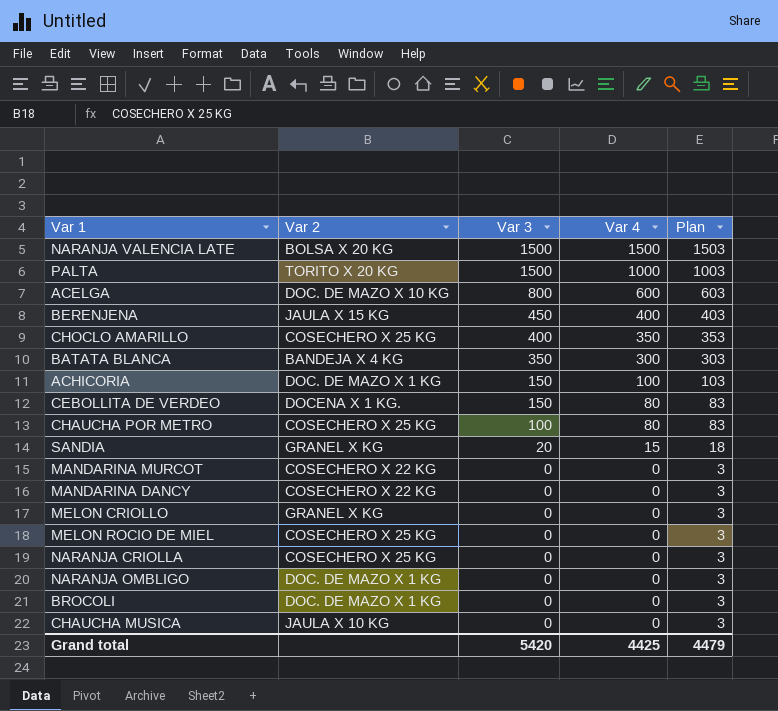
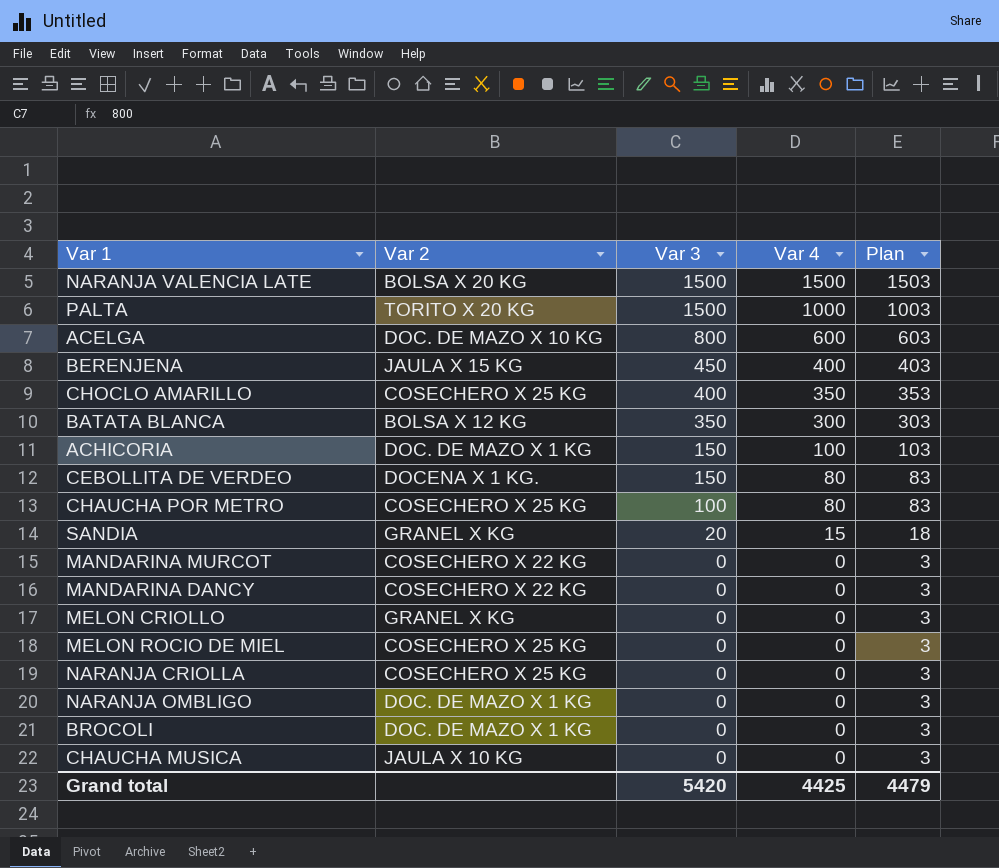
BATATA BLANCA | Var 2: BANDEJA X 4 KG -> BOLSA X 12 KG

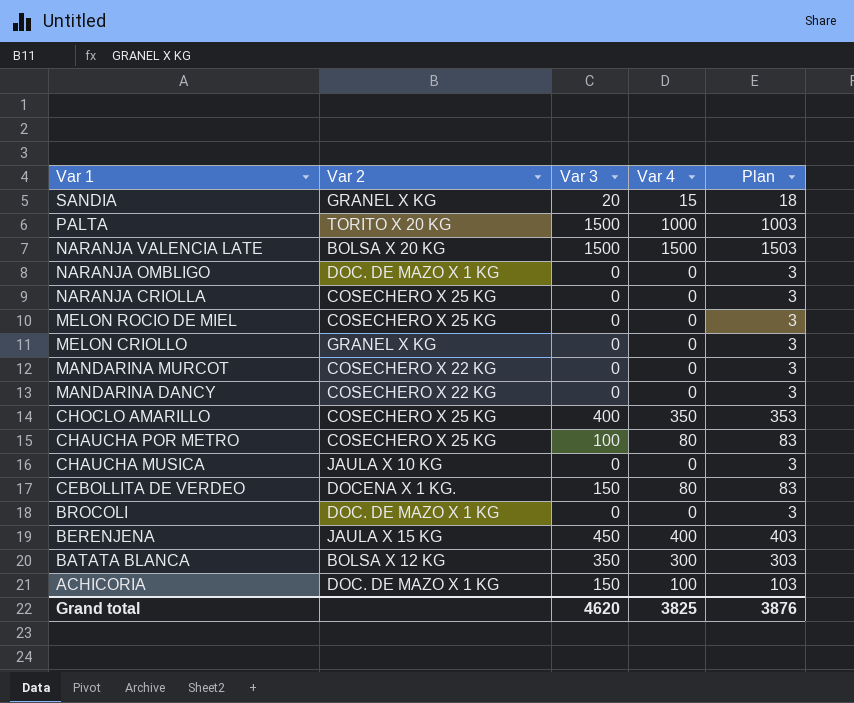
row order: Var 3 descending -> Var 1 descending
row ACELGA: DOC. DE MAZO X 10 KG | 800 | 600 | 603 -> none
Grand total | Var 3: 5420 -> 4620
Grand total | Var 4: 4425 -> 3825
Grand total | Plan: 4479 -> 3876

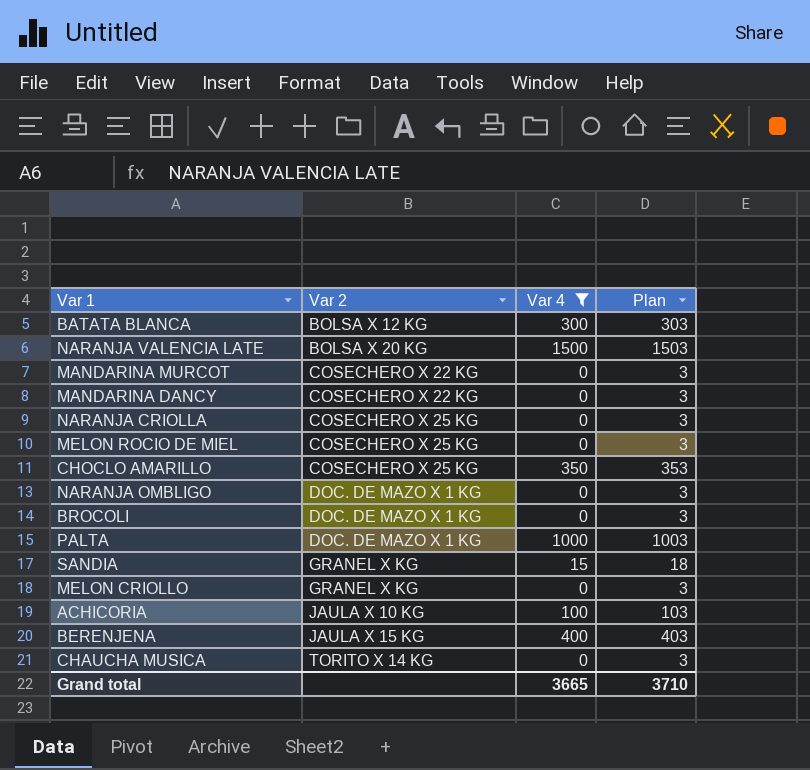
filter: none -> Var 4 != 80
row order: Var 1 descending -> Var 2 ascending
column Var 3 | position: 3 -> none
PALTA | Var 2: TORITO X 20 KG -> DOC. DE MAZO X 1 KG
ACHICORIA | Var 2: DOC. DE MAZO X 1 KG -> JAULA X 10 KG
CHAUCHA MUSICA | Var 2: JAULA X 10 KG -> TORITO X 14 KG
Grand total | Var 4: 3825 -> 3665
Grand total | Plan: 3876 -> 3710

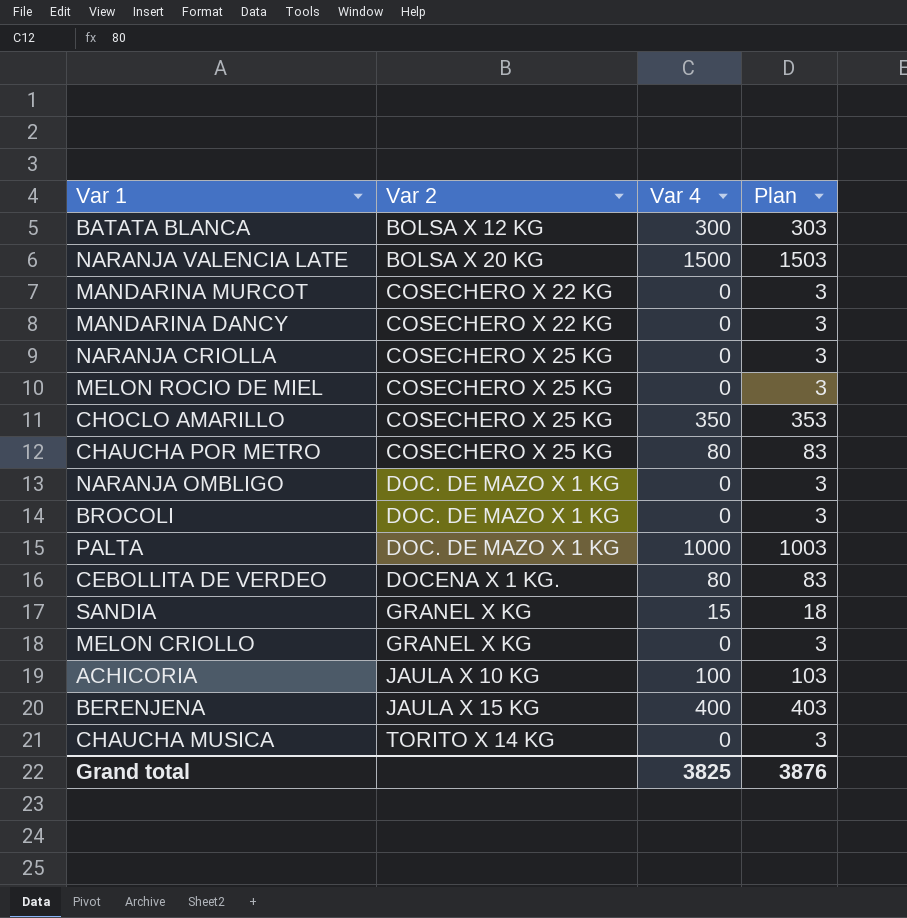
filter: Var 4 != 80 -> none
Grand total | Var 4: 3665 -> 3825
Grand total | Plan: 3710 -> 3876

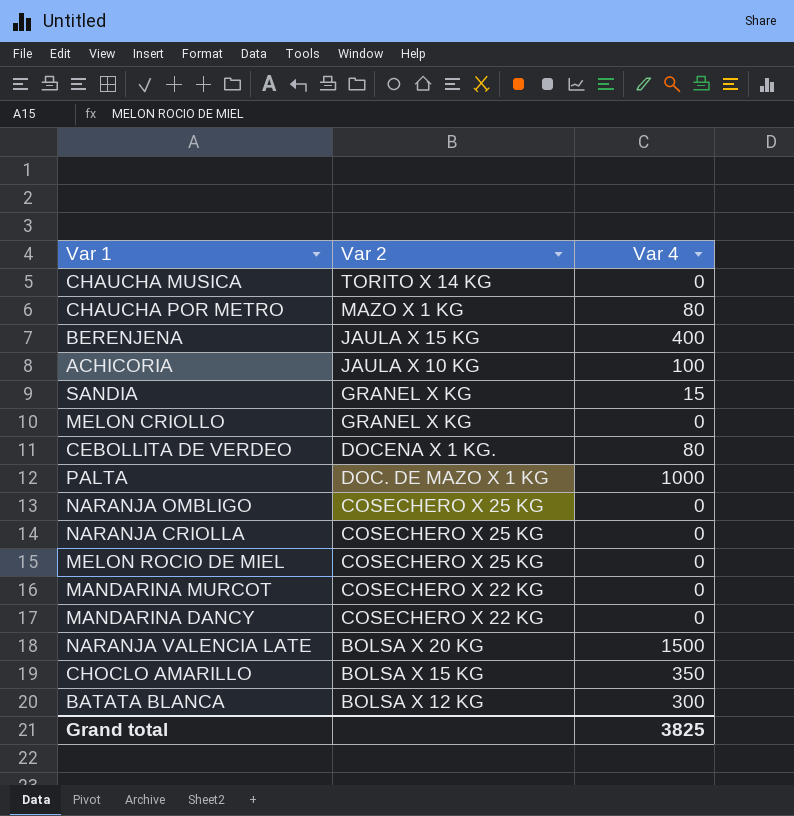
row order: Var 2 ascending -> Var 2 descending
column Plan | formula: [Var 4] + 3 -> none
row BROCOLI: DOC. DE MAZO X 1 KG | 0 | 3 -> none
CHAUCHA POR METRO | Var 2: COSECHERO X 25 KG -> MAZO X 1 KG
NARANJA OMBLIGO | Var 2: DOC. DE MAZO X 1 KG -> COSECHERO X 25 KG
CHOCLO AMARILLO | Var 2: COSECHERO X 25 KG -> BOLSA X 15 KG

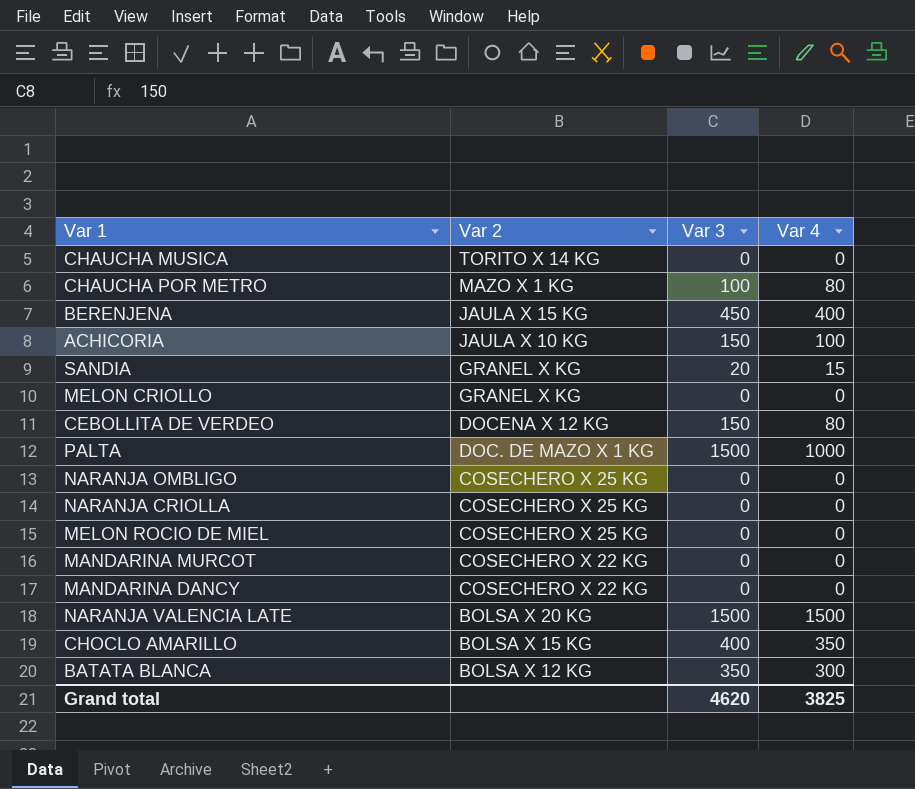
column Var 3 | position: none -> 3
CEBOLLITA DE VERDEO | Var 2: DOCENA X 1 KG. -> DOCENA X 12 KG

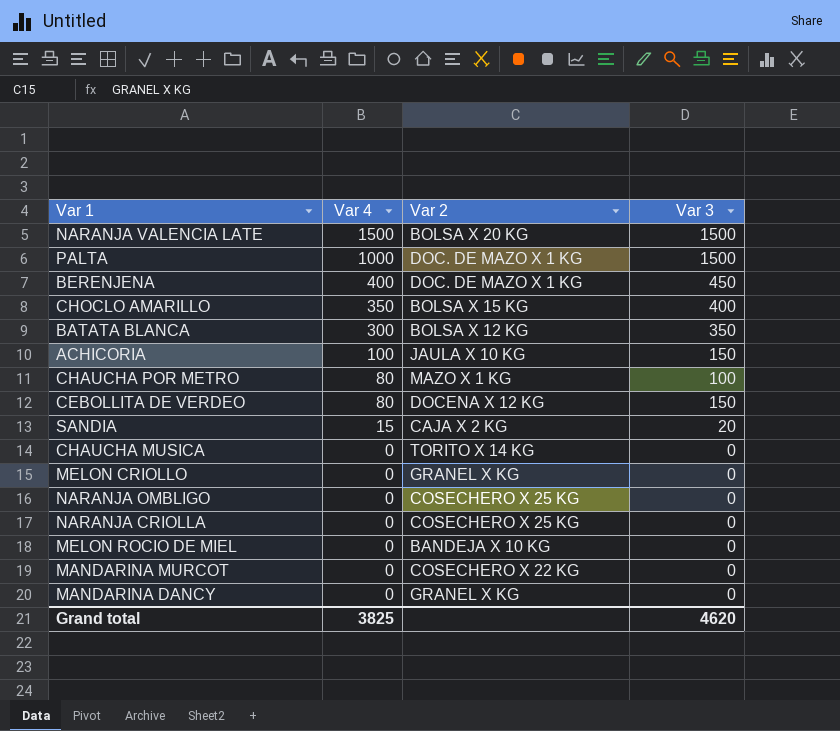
row order: Var 2 descending -> Var 4 descending
column Var 4 | position: 4 -> 2
BERENJENA | Var 2: JAULA X 15 KG -> DOC. DE MAZO X 1 KG
SANDIA | Var 2: GRANEL X KG -> CAJA X 2 KG
MELON ROCIO DE MIEL | Var 2: COSECHERO X 25 KG -> BANDEJA X 10 KG
MANDARINA DANCY | Var 2: COSECHERO X 22 KG -> GRANEL X KG

